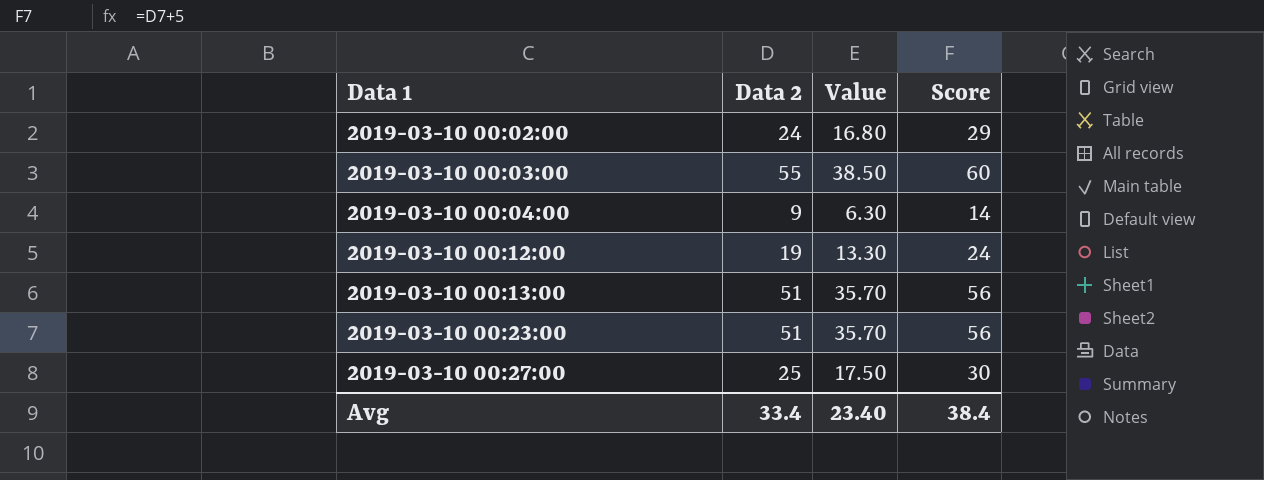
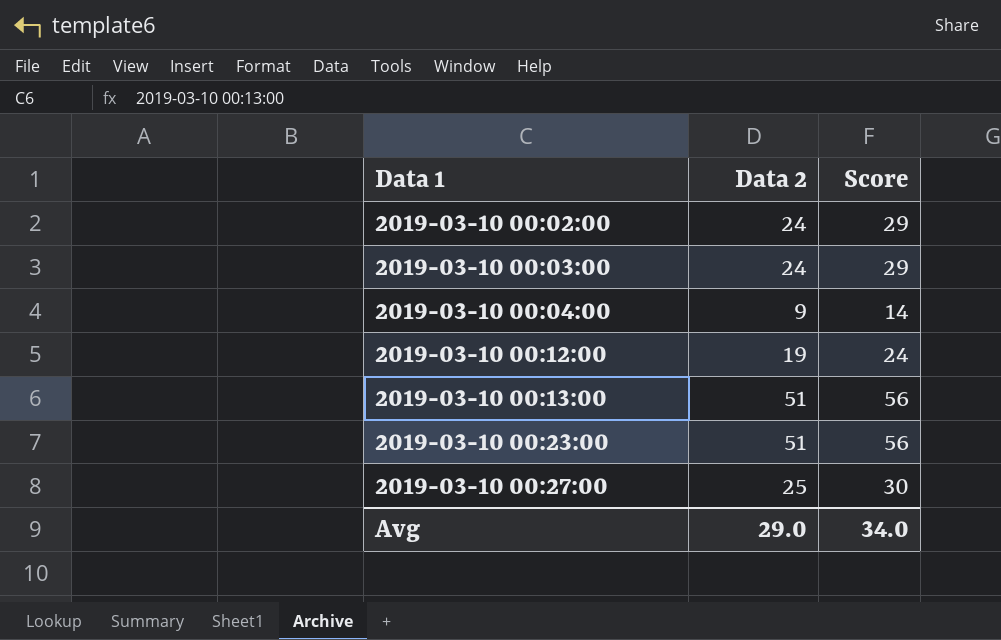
column Value | formula: [Data 2] * 0.7 -> none
2019-03-10 00:03:00 | Data 2: 55 -> 24
2019-03-10 00:03:00 | Score: 60 -> 29
Avg | Data 2: 33.4 -> 29.0
Avg | Score: 38.4 -> 34.0

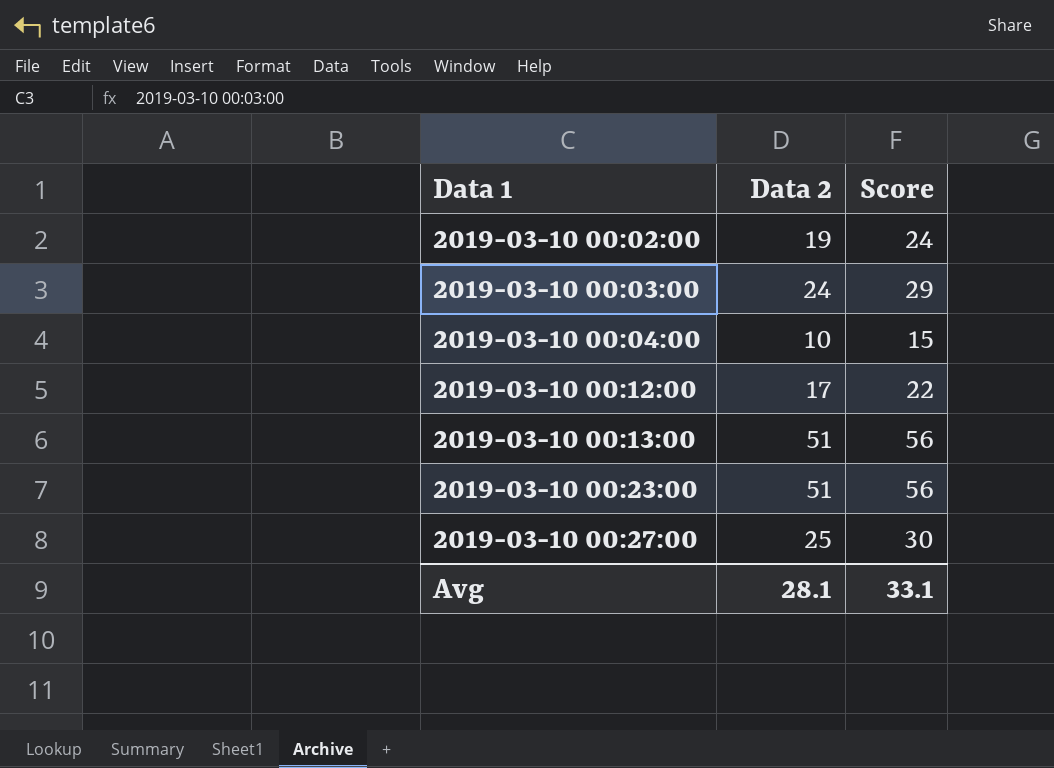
2019-03-10 00:02:00 | Data 2: 24 -> 19
2019-03-10 00:02:00 | Score: 29 -> 24
2019-03-10 00:04:00 | Data 2: 9 -> 10
2019-03-10 00:04:00 | Score: 14 -> 15
2019-03-10 00:12:00 | Data 2: 19 -> 17
2019-03-10 00:12:00 | Score: 24 -> 22
Avg | Data 2: 29.0 -> 28.1
Avg | Score: 34.0 -> 33.1

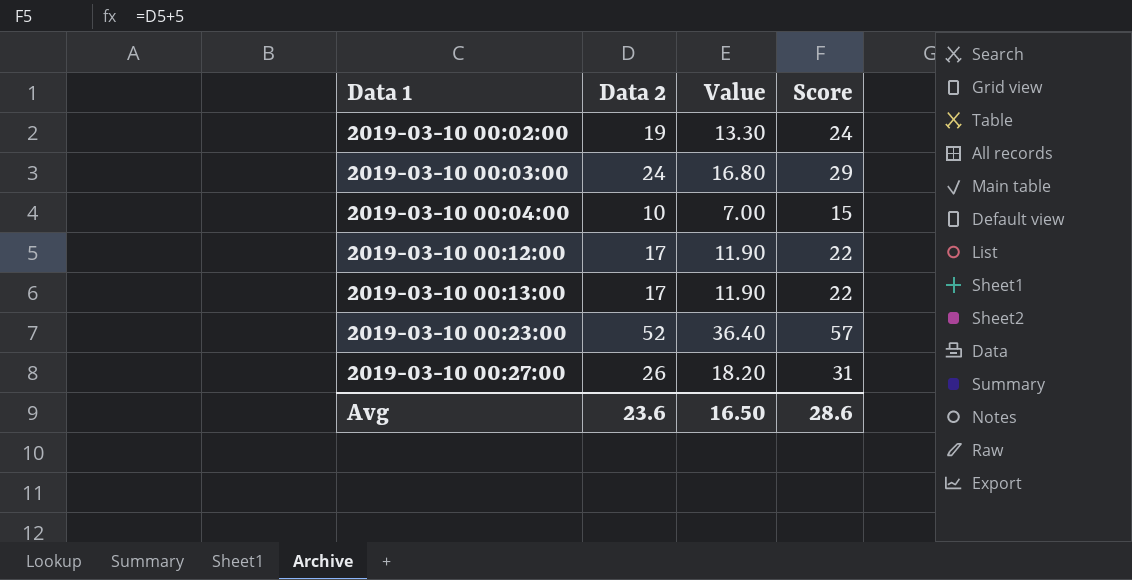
column Value | formula: none -> [Data 2] * 0.7
2019-03-10 00:13:00 | Data 2: 51 -> 17
2019-03-10 00:13:00 | Score: 56 -> 22
2019-03-10 00:23:00 | Data 2: 51 -> 52
2019-03-10 00:23:00 | Score: 56 -> 57
2019-03-10 00:27:00 | Data 2: 25 -> 26
2019-03-10 00:27:00 | Score: 30 -> 31
Avg | Data 2: 28.1 -> 23.6
Avg | Score: 33.1 -> 28.6

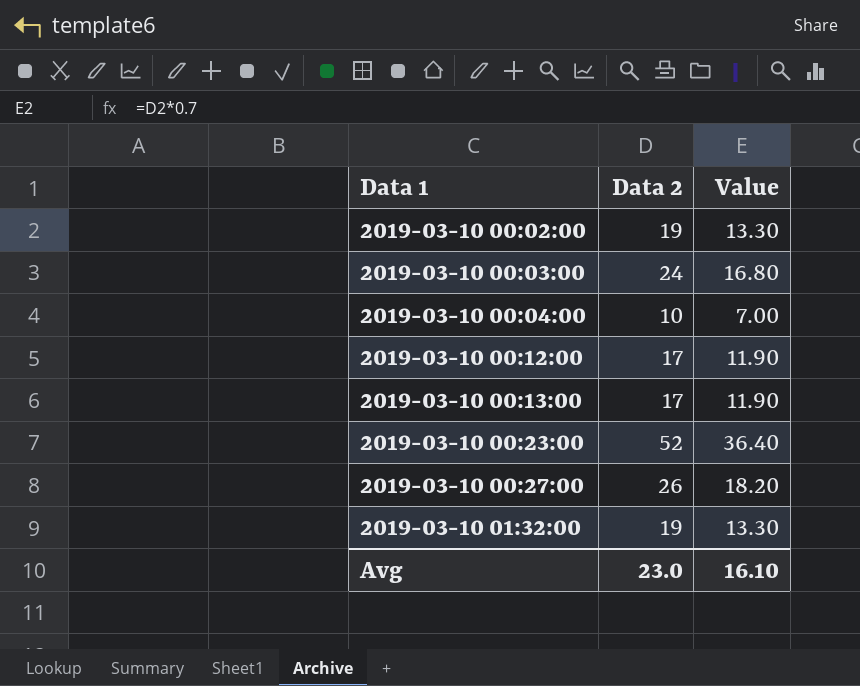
column Score | formula: [Data 2] + 5 -> none
row 2019-03-10 01:32:00: none -> 19 | 13.30
Avg | Data 2: 23.6 -> 23.0
Avg | Value: 16.50 -> 16.10

